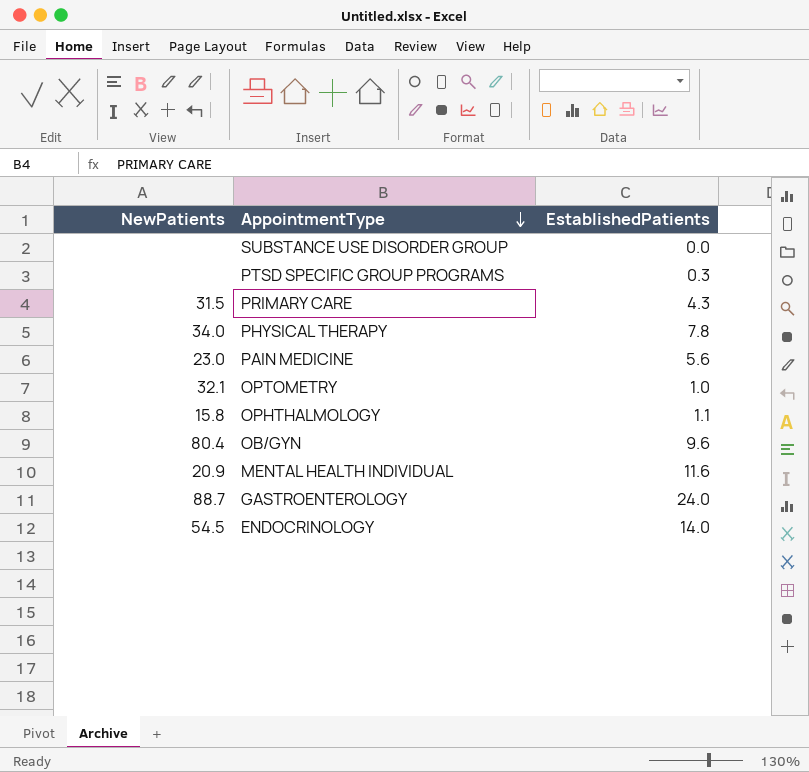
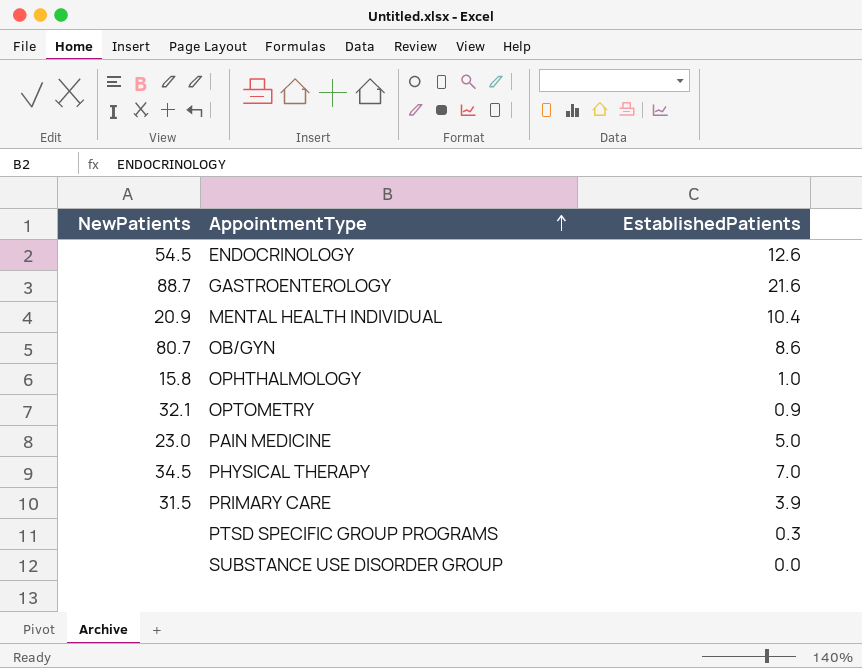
row order: AppointmentType descending -> AppointmentType ascending
ENDOCRINOLOGY | EstablishedPatients: 14.0 -> 12.6
GASTROENTEROLOGY | EstablishedPatients: 24.0 -> 21.6
MENTAL HEALTH INDIVIDUAL | EstablishedPatients: 11.6 -> 10.4
OB/GYN | NewPatients: 80.4 -> 80.7
OB/GYN | EstablishedPatients: 9.6 -> 8.6
OPHTHALMOLOGY | EstablishedPatients: 1.1 -> 1.0
OPTOMETRY | EstablishedPatients: 1.0 -> 0.9
PAIN MEDICINE | EstablishedPatients: 5.6 -> 5.0
PHYSICAL THERAPY | NewPatients: 34.0 -> 34.5
PHYSICAL THERAPY | EstablishedPatients: 7.8 -> 7.0
PRIMARY CARE | EstablishedPatients: 4.3 -> 3.9

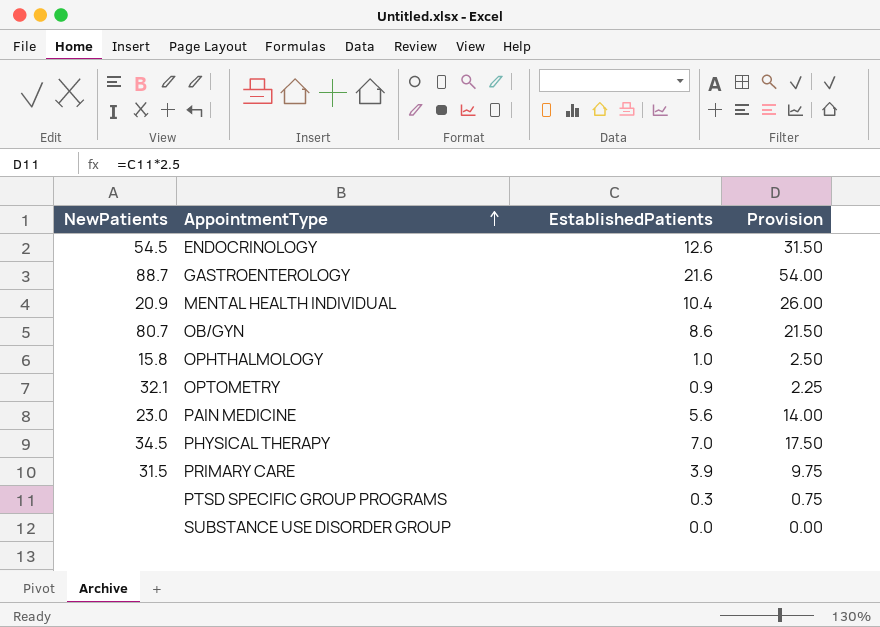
column Provision | formula: none -> [EstablishedPatients] * 2.5
PAIN MEDICINE | EstablishedPatients: 5.0 -> 5.6

